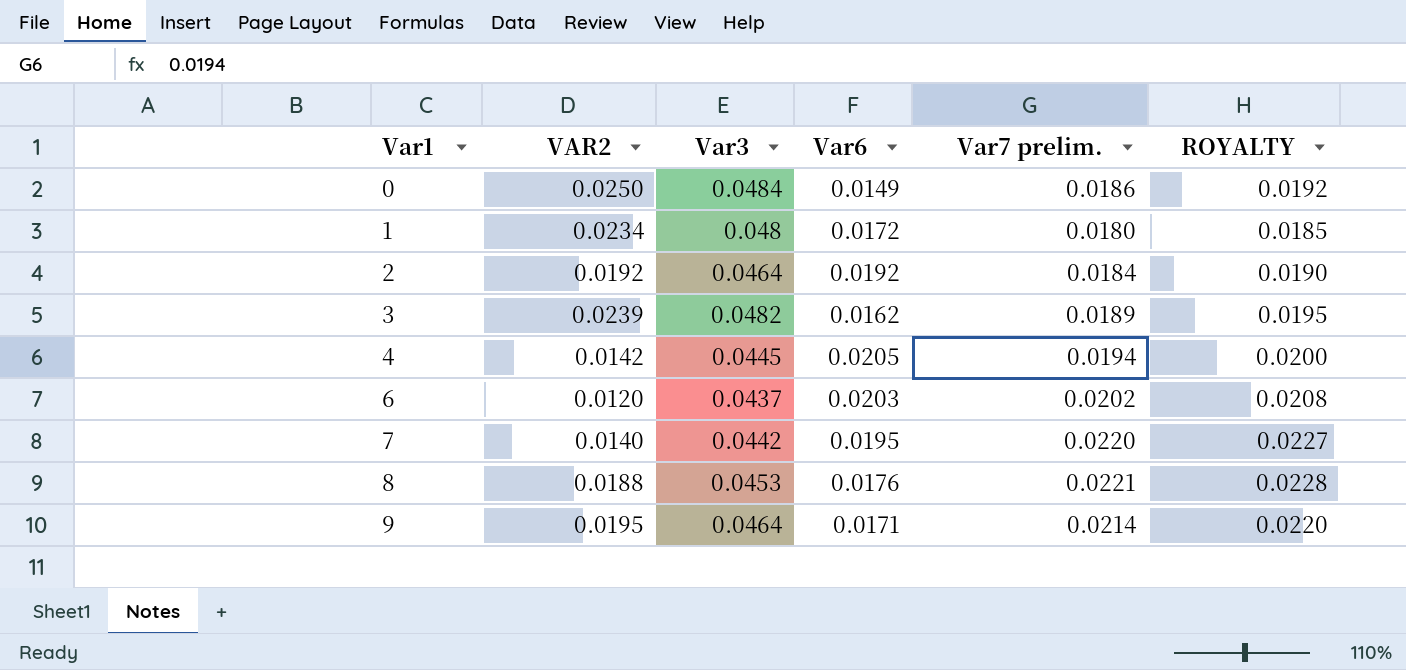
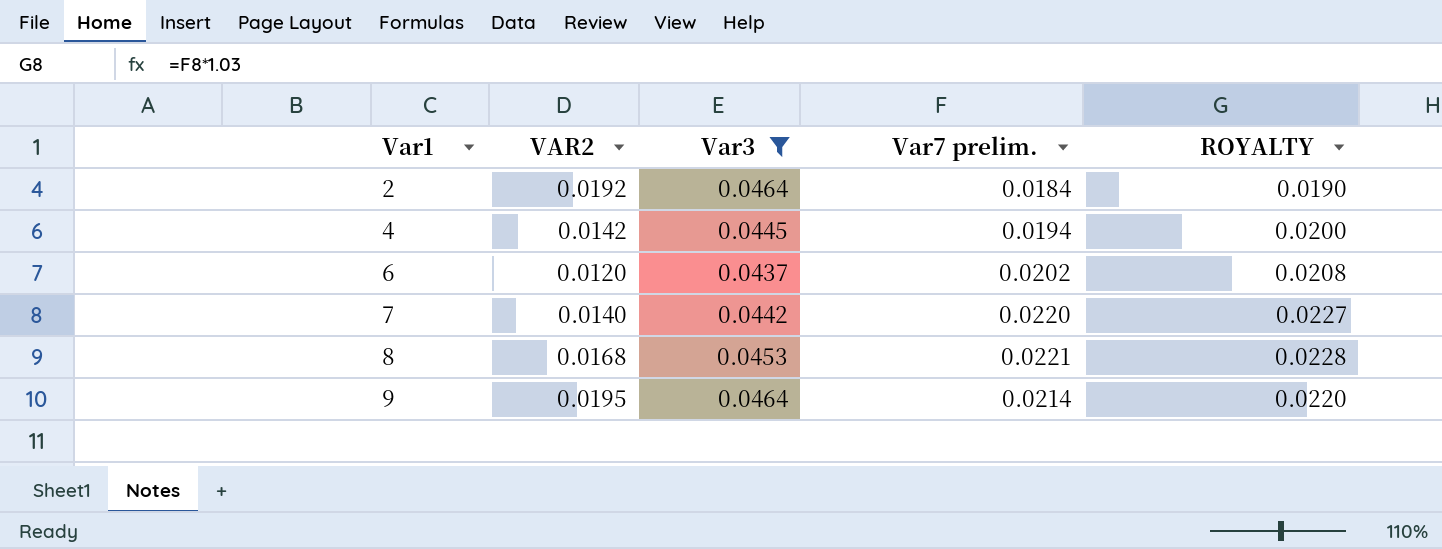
filter: none -> Var3 <= 0.0464
column Var6 | position: 4 -> none
8 | VAR2: 0.0188 -> 0.0168

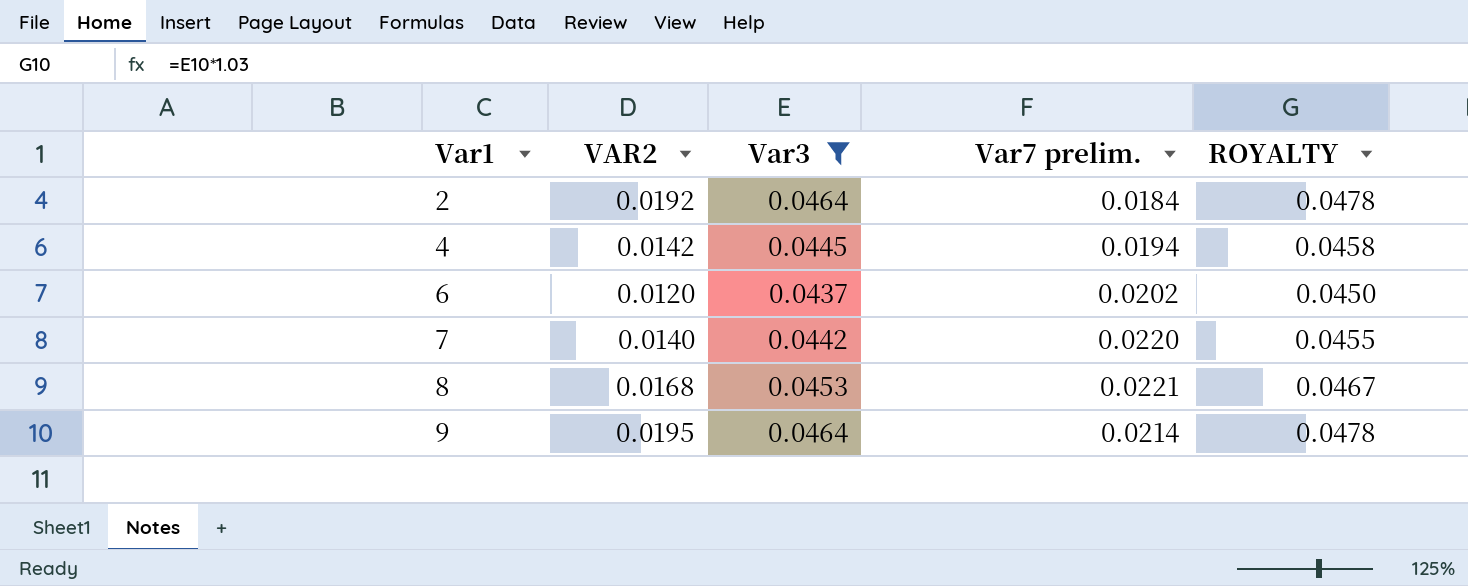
column ROYALTY | formula: [Var7 prelim.] * 1.03 -> [Var3] * 1.03

